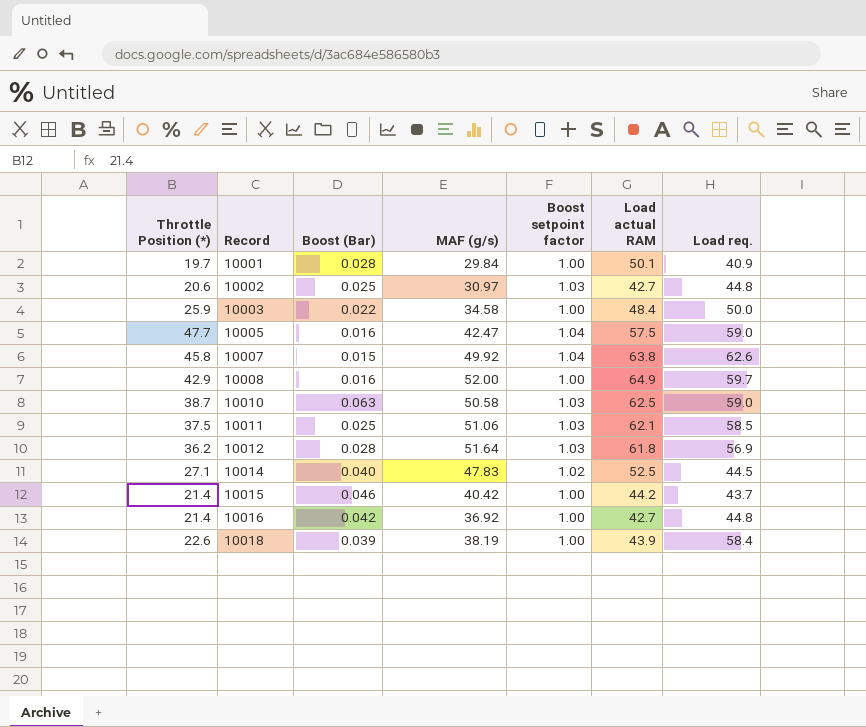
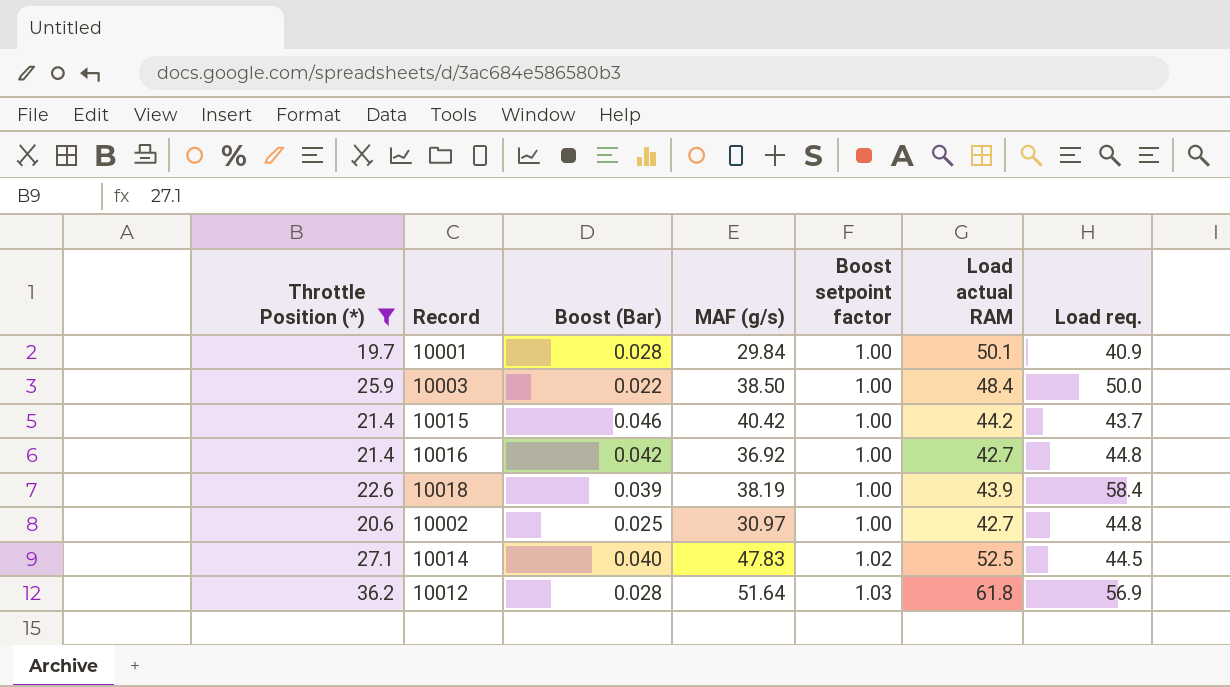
filter: none -> Throttle Position (*) <= 36.2
row order: Record ascending -> Boost setpoint factor ascending
10003 | MAF (g/s): 34.58 -> 38.50
10002 | Boost setpoint factor: 1.03 -> 1.00

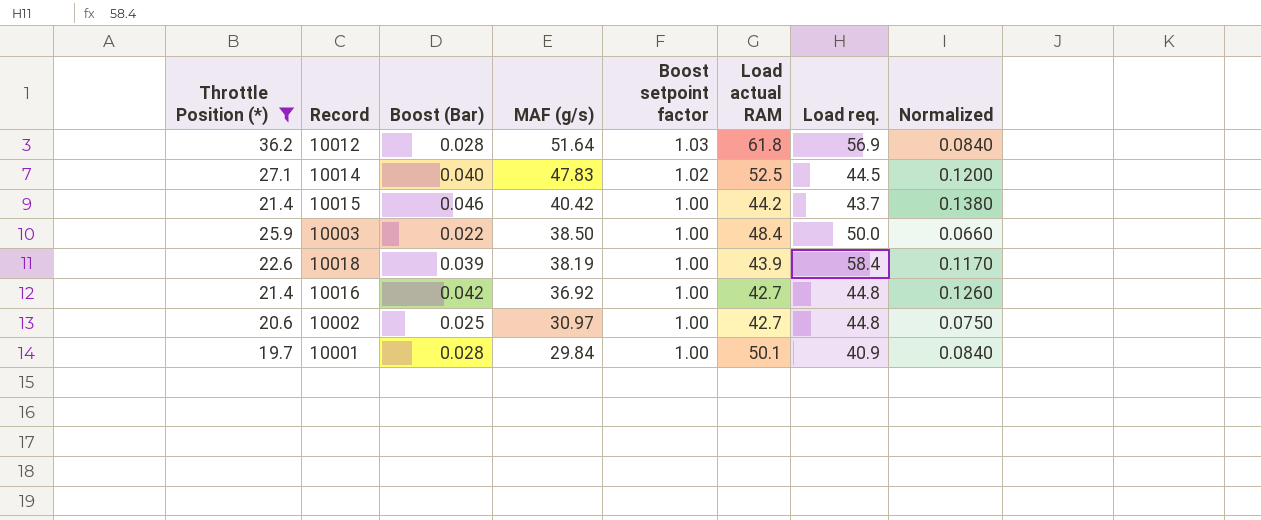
row order: Boost setpoint factor ascending -> MAF (g/s) descending
column Normalized | formula: none -> [Boost (Bar)] * 3

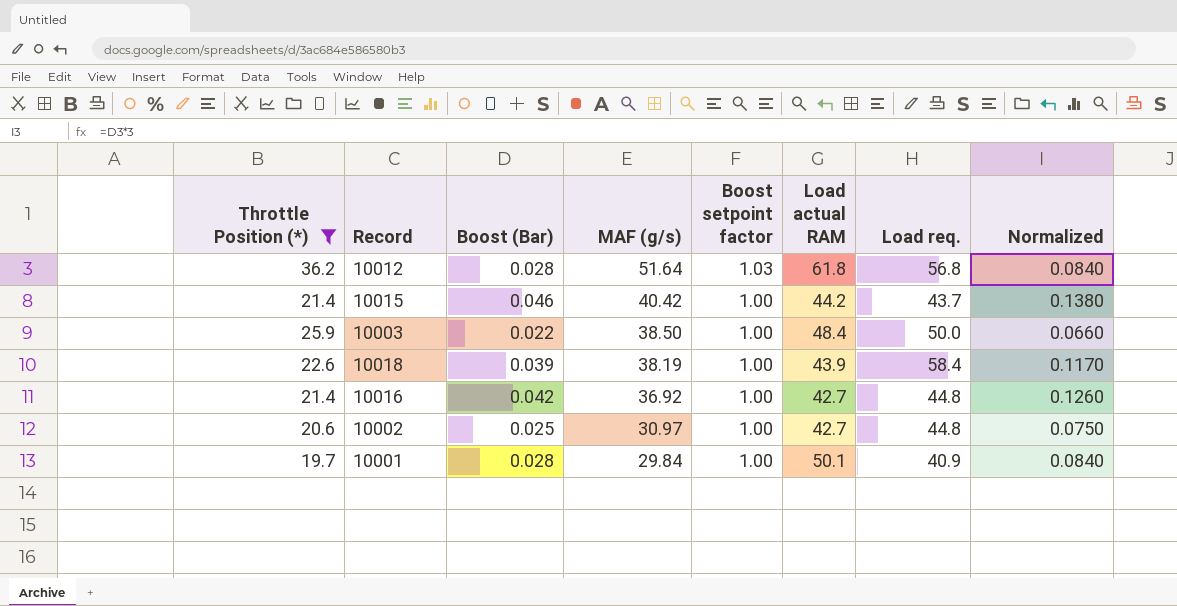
row 10014: 27.1 | 0.040 | 47.83 | 1.02 | 52.5 | 44.5 | 0.1200 -> none
10012 | Load req.: 56.9 -> 56.8

